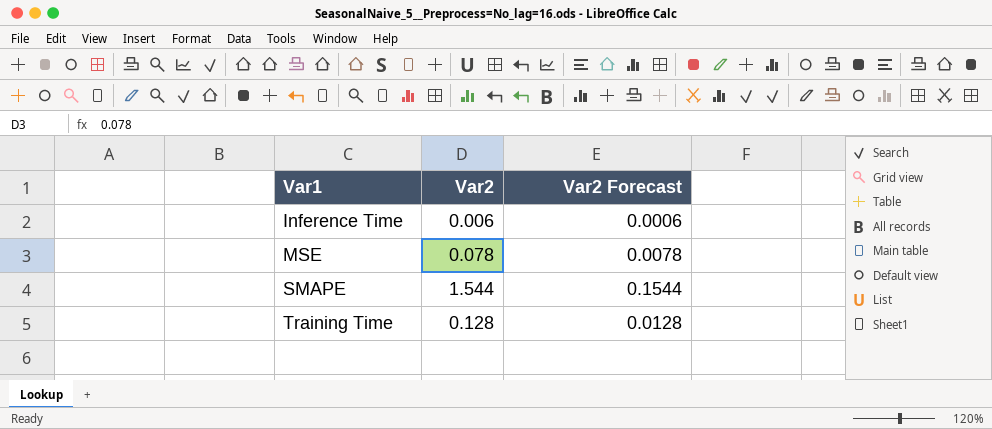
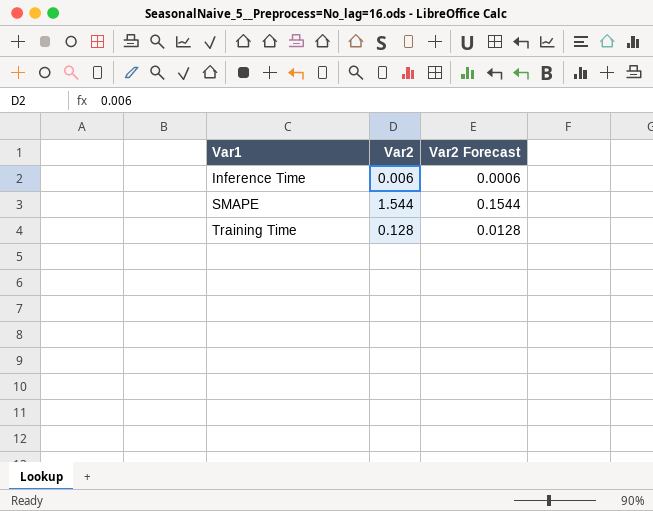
row MSE: 0.078 | 0.0078 -> none

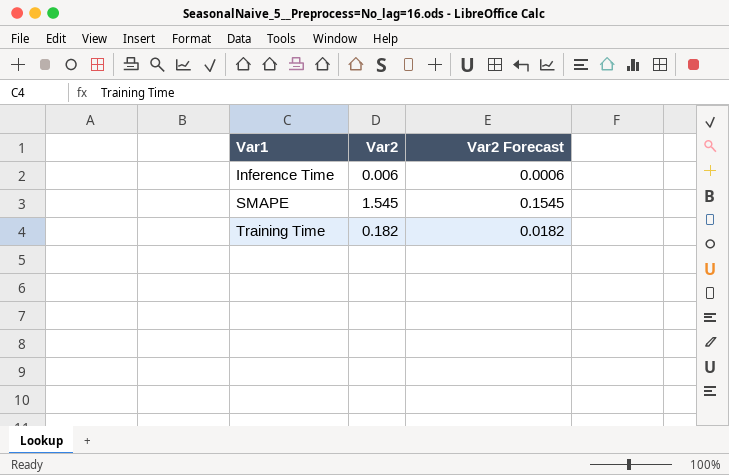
SMAPE | Var2: 1.544 -> 1.545
SMAPE | Var2 Forecast: 0.1544 -> 0.1545
Training Time | Var2: 0.128 -> 0.182
Training Time | Var2 Forecast: 0.0128 -> 0.0182

